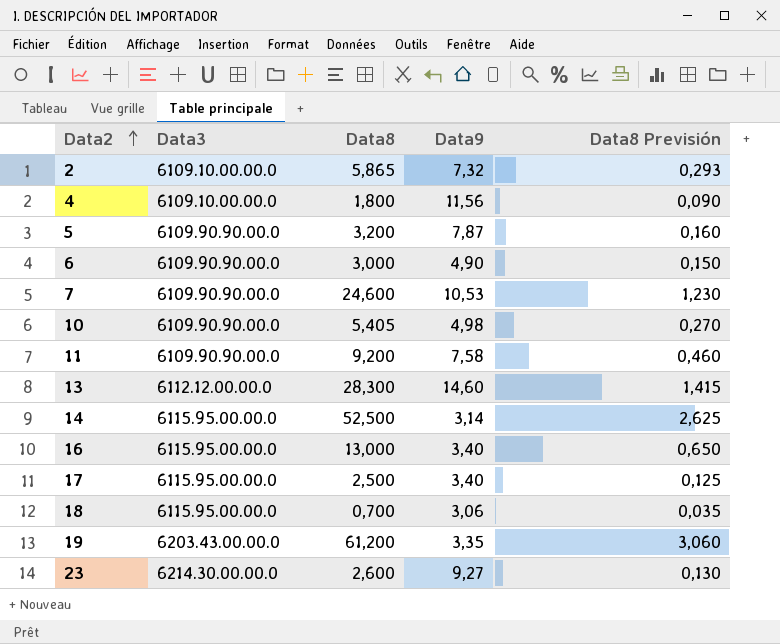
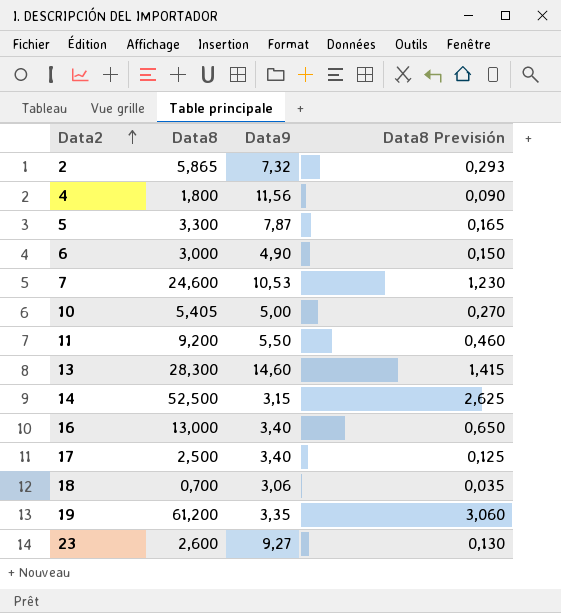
column Data3 | position: 2 -> none
5 | Data8: 3,200 -> 3,300
5 | Data8 Previsión: 0,160 -> 0,165
10 | Data9: 4,98 -> 5,00
11 | Data9: 7,58 -> 5,50
14 | Data9: 3,14 -> 3,15

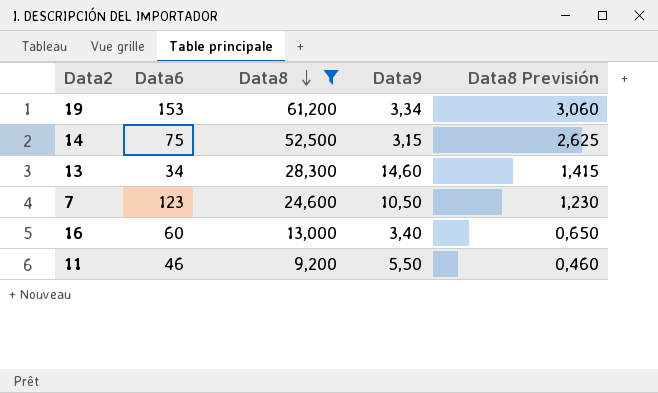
filter: none -> Data8 >= 9,200
row order: Data2 ascending -> Data8 descending
column Data6 | position: none -> 2
19 | Data9: 3,35 -> 3,34
7 | Data9: 10,53 -> 10,50

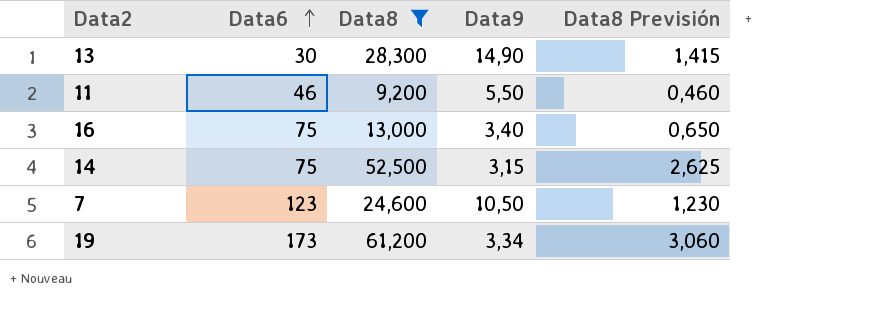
row order: Data8 descending -> Data6 ascending
13 | Data6: 34 -> 30
13 | Data9: 14,60 -> 14,90
16 | Data6: 60 -> 75
19 | Data6: 153 -> 173

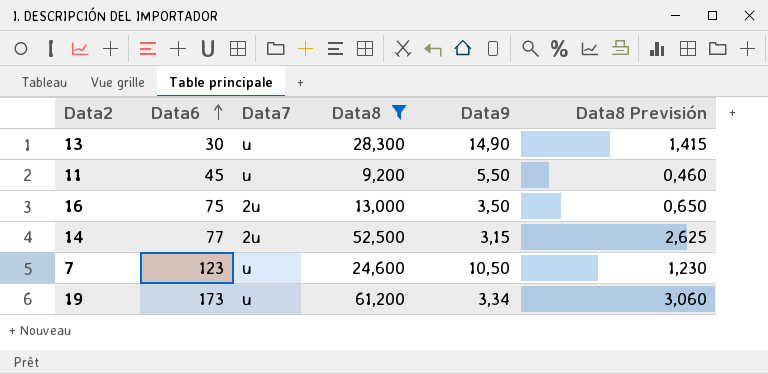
column Data7 | position: none -> 3
11 | Data6: 46 -> 45
16 | Data9: 3,40 -> 3,50
14 | Data6: 75 -> 77

